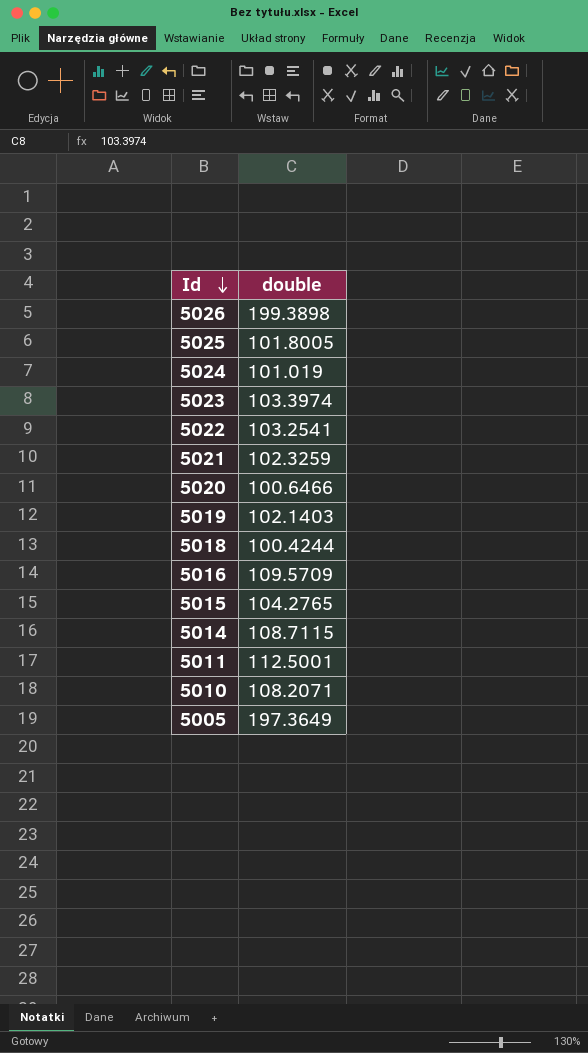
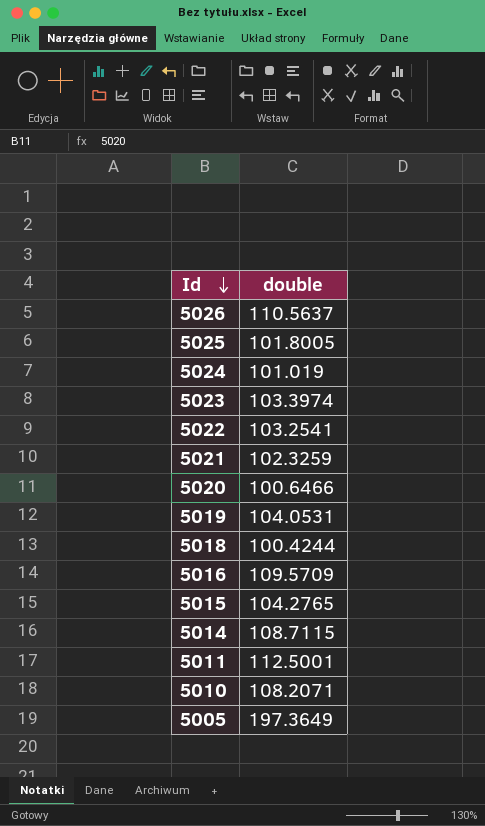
5026 | double: 199.3898 -> 110.5637
5019 | double: 102.1403 -> 104.0531

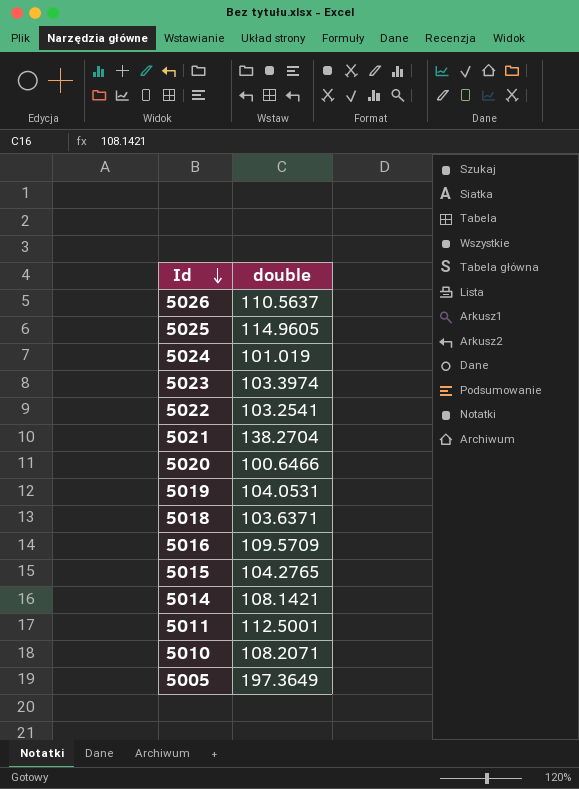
5025 | double: 101.8005 -> 114.9605
5021 | double: 102.3259 -> 138.2704
5018 | double: 100.4244 -> 103.6371
5014 | double: 108.7115 -> 108.1421

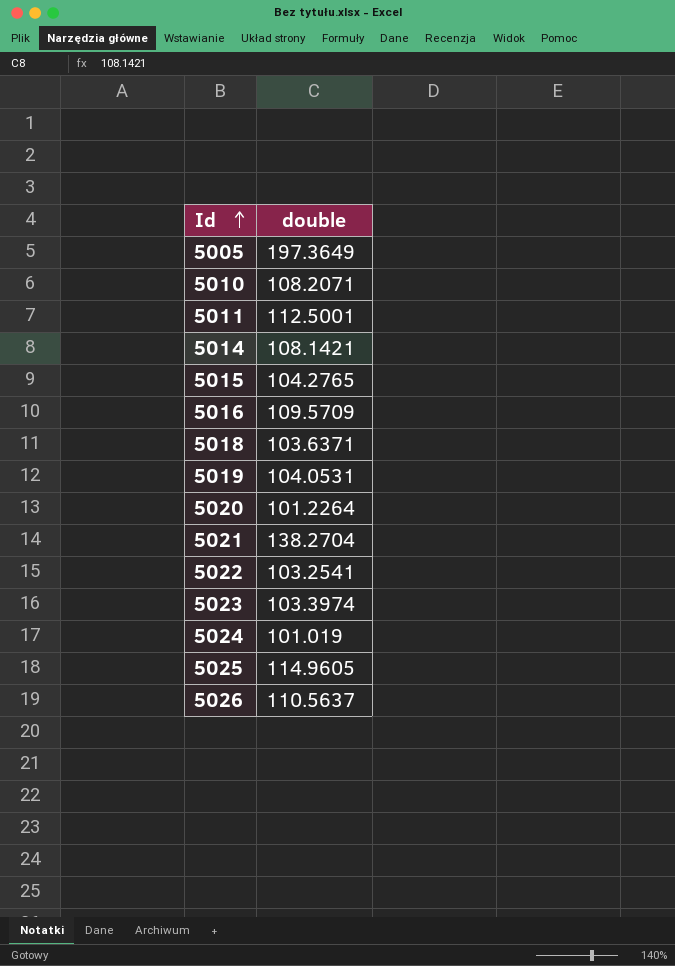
row order: Id descending -> Id ascending
5020 | double: 100.6466 -> 101.2264

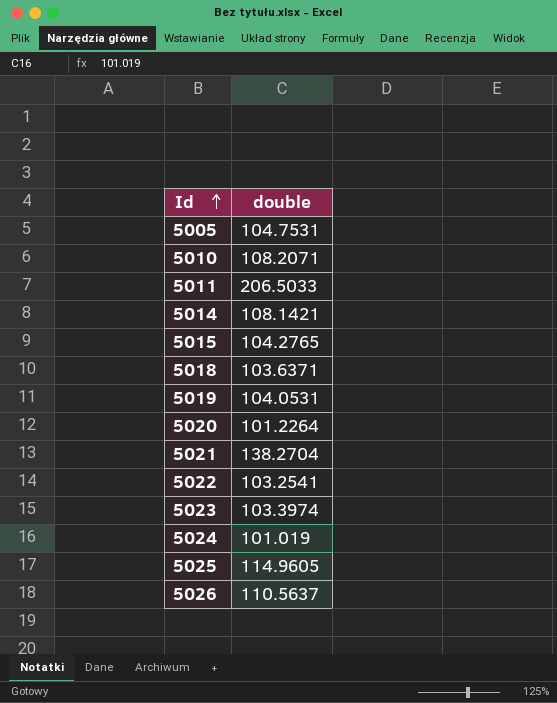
row 5016: 109.5709 -> none
5005 | double: 197.3649 -> 104.7531
5011 | double: 112.5001 -> 206.5033

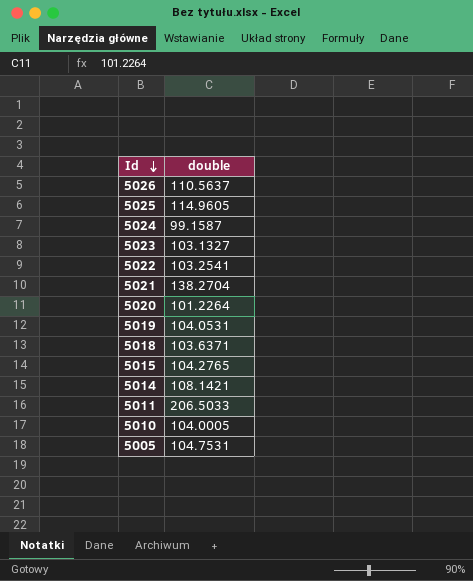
row order: Id ascending -> Id descending
5024 | double: 101.019 -> 99.1587
5023 | double: 103.3974 -> 103.1327
5010 | double: 108.2071 -> 104.0005

